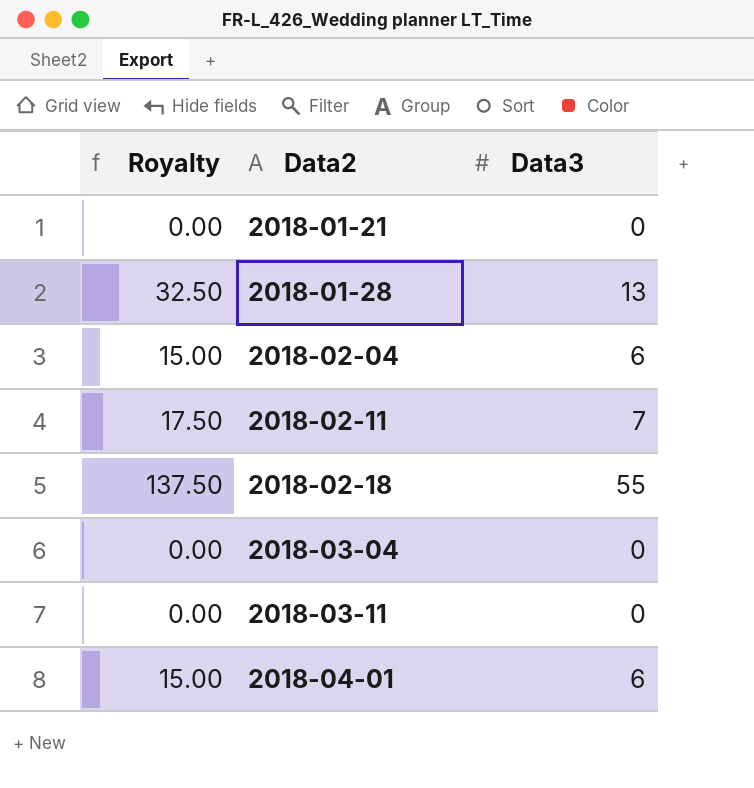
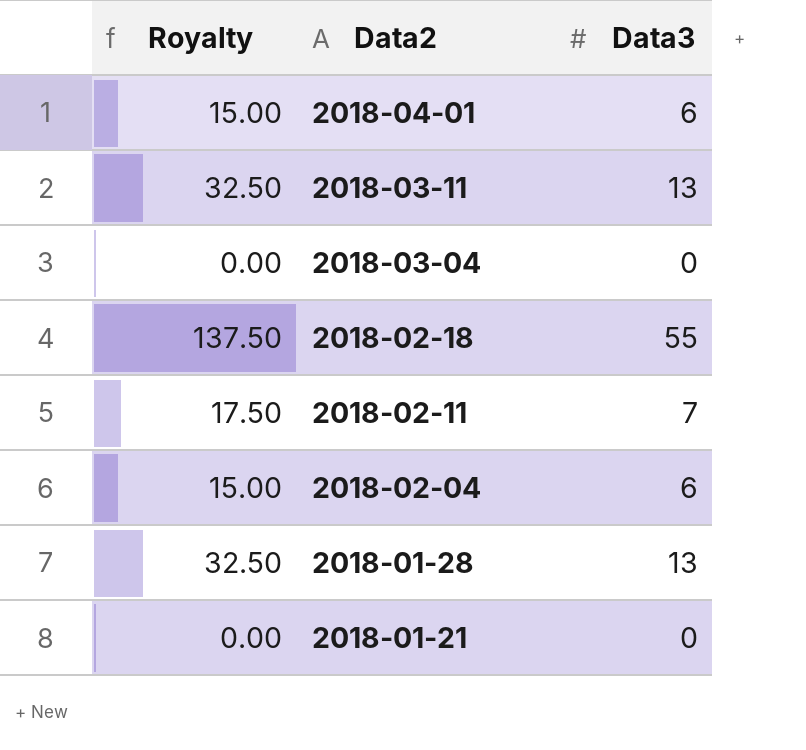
row order: Data2 ascending -> Data2 descending
2018-03-11 | Royalty: 0.00 -> 32.50
2018-03-11 | Data3: 0 -> 13

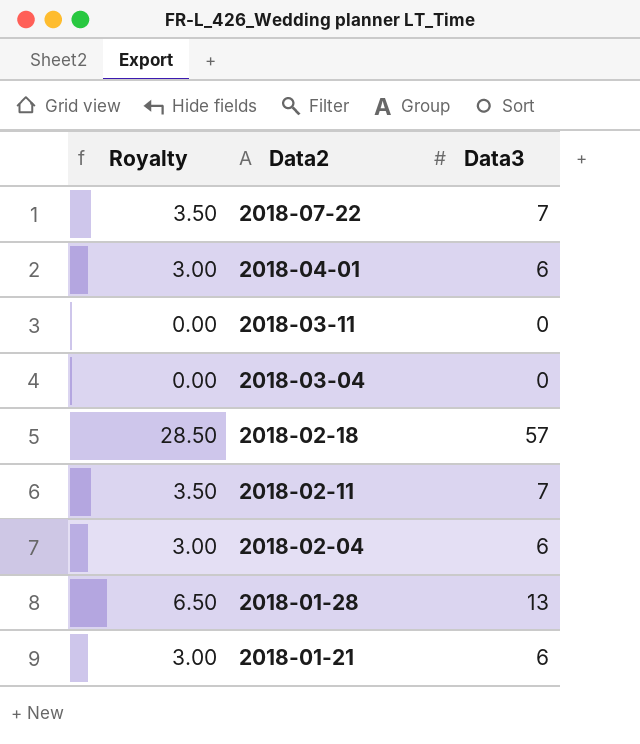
column Royalty | formula: [Data3] * 2.5 -> [Data3] * 0.5
row 2018-07-22: none -> 3.50 | 7
2018-03-11 | Data3: 13 -> 0
2018-02-18 | Data3: 55 -> 57
2018-01-21 | Data3: 0 -> 6

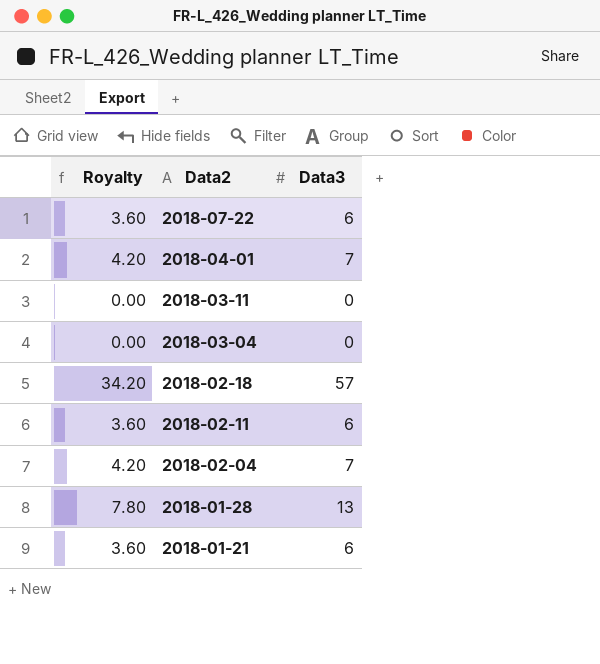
column Royalty | formula: [Data3] * 0.5 -> [Data3] * 0.6
2018-07-22 | Data3: 7 -> 6
2018-04-01 | Data3: 6 -> 7
2018-02-11 | Data3: 7 -> 6
2018-02-04 | Data3: 6 -> 7

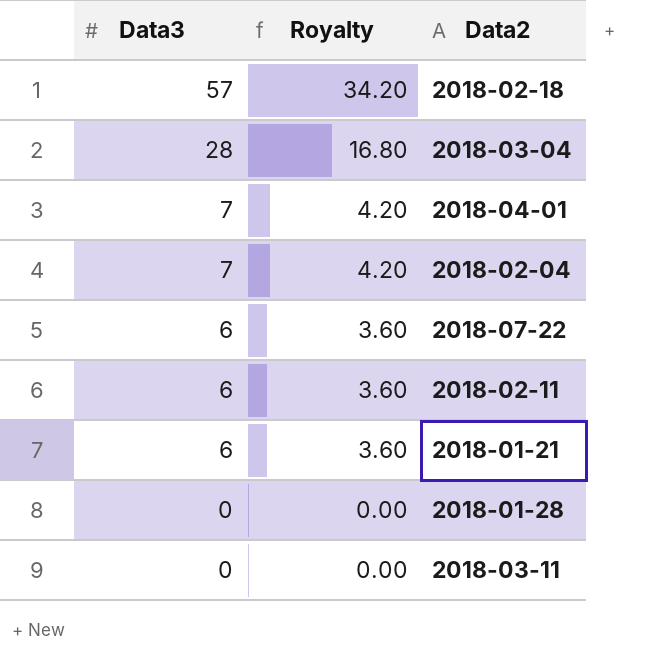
row order: Data2 descending -> Data3 descending
column Data3 | position: 3 -> 1
2018-03-04 | Data3: 0 -> 28
2018-03-04 | Royalty: 0.00 -> 16.80
2018-01-28 | Data3: 13 -> 0
2018-01-28 | Royalty: 7.80 -> 0.00

